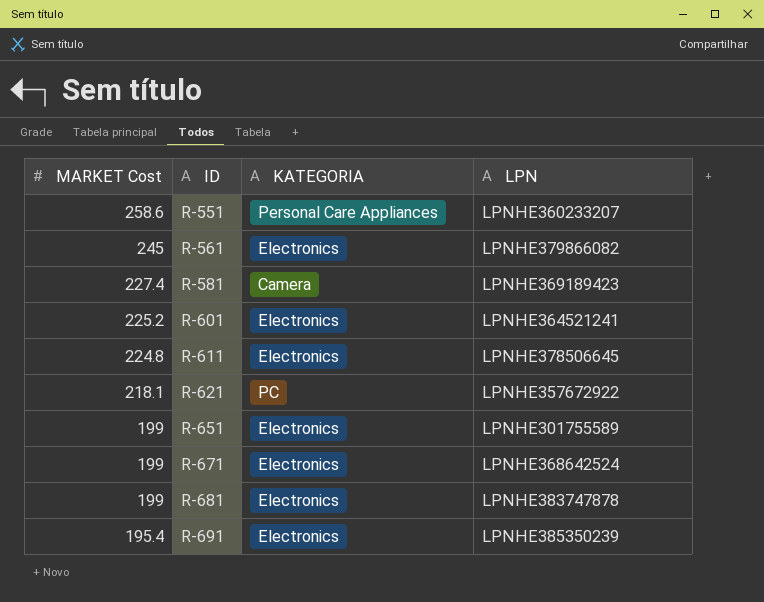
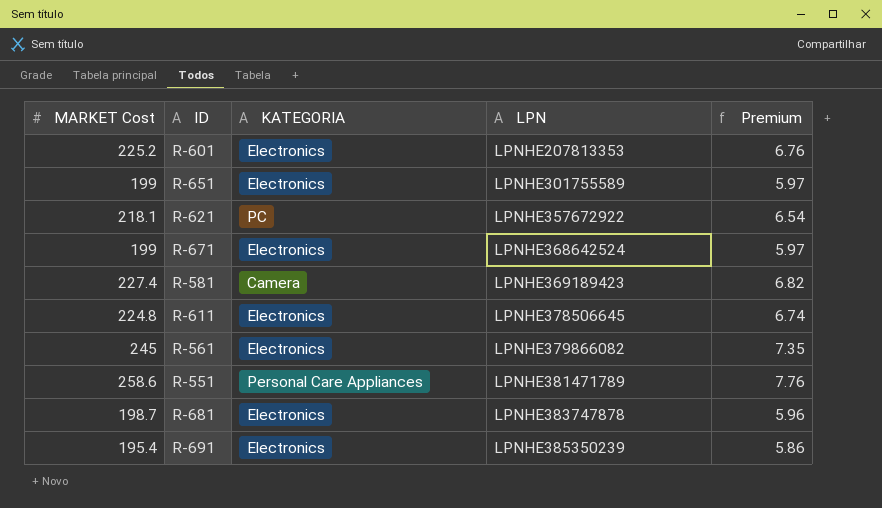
row order: MARKET Cost descending -> LPN ascending
column Premium | formula: none -> [MARKET Cost] * 0.03
R-601 | LPN: LPNHE364521241 -> LPNHE207813353
R-551 | LPN: LPNHE360233207 -> LPNHE381471789
R-681 | MARKET Cost: 199 -> 198.7

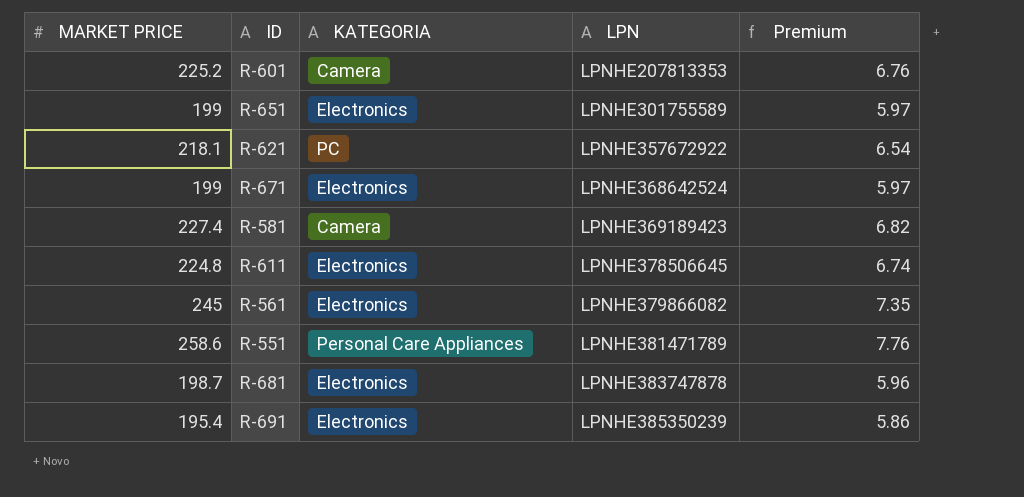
column name: MARKET Cost -> MARKET PRICE
R-601 | KATEGORIA: Electronics -> Camera

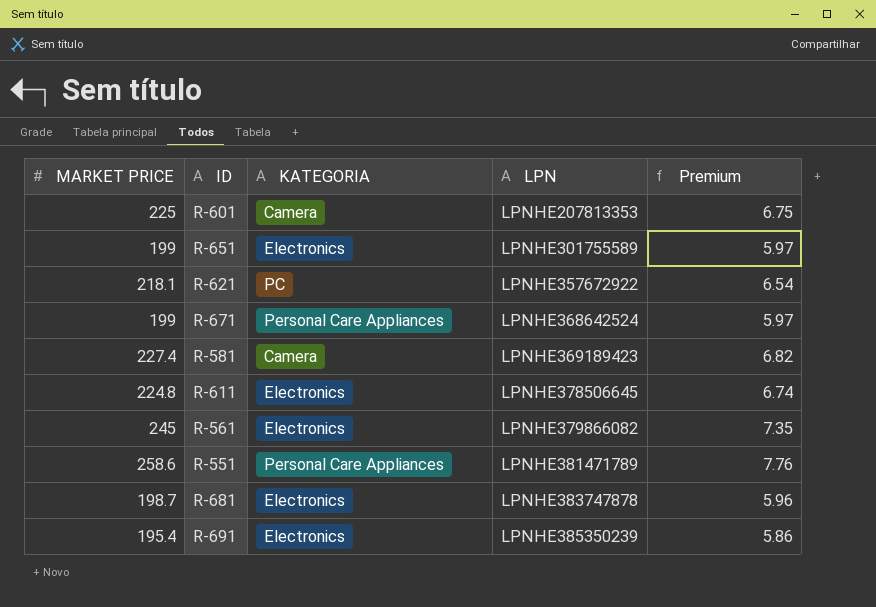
R-601 | MARKET PRICE: 225.2 -> 225
R-601 | Premium: 6.76 -> 6.75
R-671 | KATEGORIA: Electronics -> Personal Care Appliances

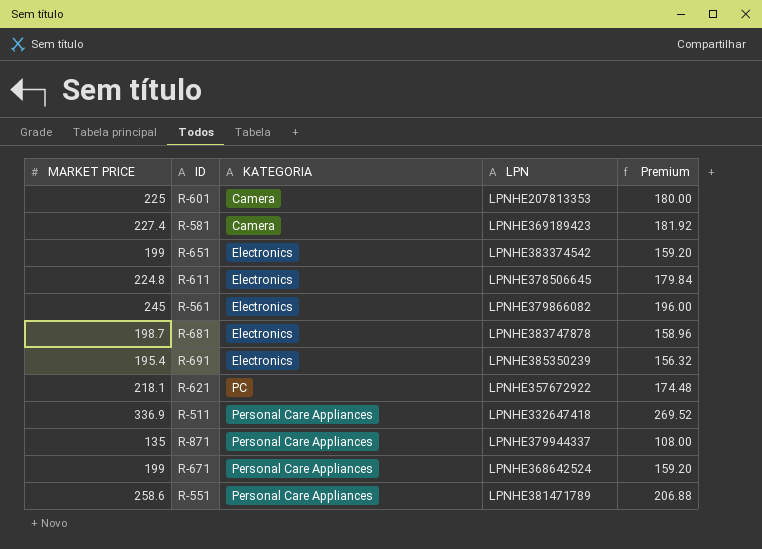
row order: LPN ascending -> KATEGORIA ascending
column Premium | formula: [MARKET PRICE] * 0.03 -> [MARKET PRICE] * 0.8
R-651 | LPN: LPNHE301755589 -> LPNHE383374542
row R-511: none -> 336.9 | Personal Care Appliances | LPNHE332647418 | 269.52
row R-871: none -> 135 | Personal Care Appliances | LPNHE379944337 | 108.00

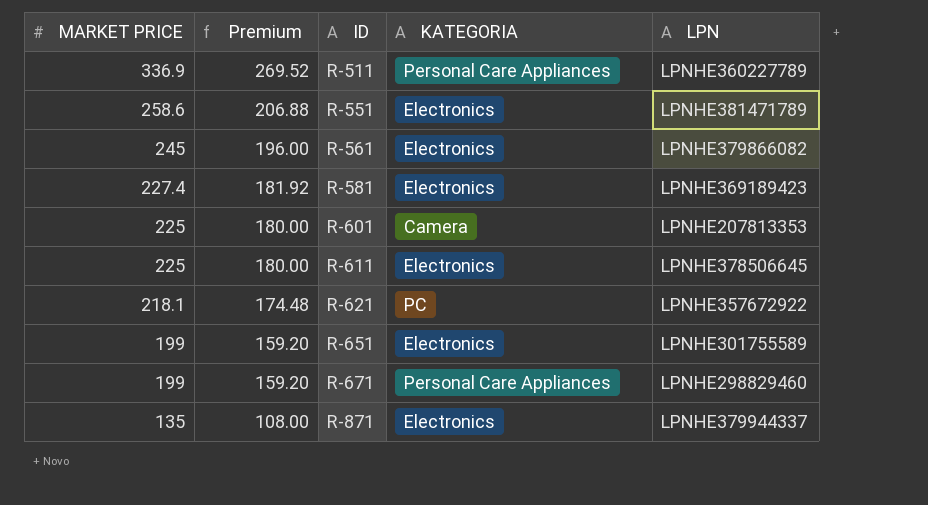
row order: KATEGORIA ascending -> MARKET PRICE descending
column Premium | position: 5 -> 2
row R-681: 198.7 | Electronics | LPNHE383747878 | 158.96 -> none
row R-691: 195.4 | Electronics | LPNHE385350239 | 156.32 -> none
R-511 | LPN: LPNHE332647418 -> LPNHE360227789
R-551 | KATEGORIA: Personal Care Appliances -> Electronics
R-581 | KATEGORIA: Camera -> Electronics
R-611 | MARKET PRICE: 224.8 -> 225
R-611 | Premium: 179.84 -> 180.00
R-651 | LPN: LPNHE383374542 -> LPNHE301755589
R-671 | LPN: LPNHE368642524 -> LPNHE298829460
R-871 | KATEGORIA: Personal Care Appliances -> Electronics

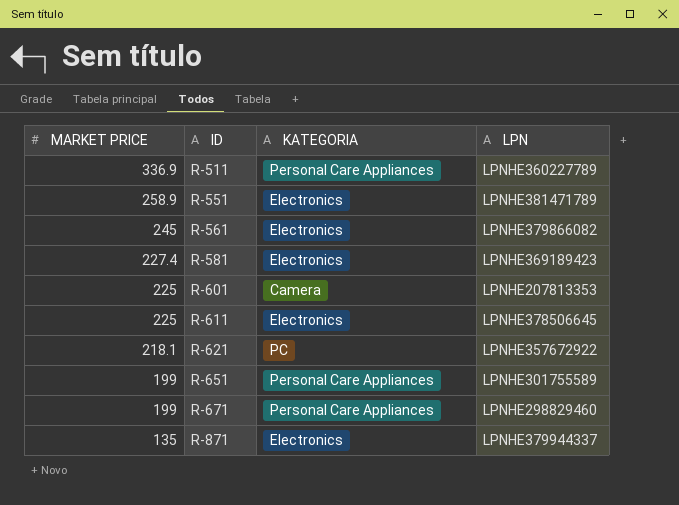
column Premium | formula: [MARKET PRICE] * 0.8 -> none
R-551 | MARKET PRICE: 258.6 -> 258.9
R-651 | KATEGORIA: Electronics -> Personal Care Appliances

